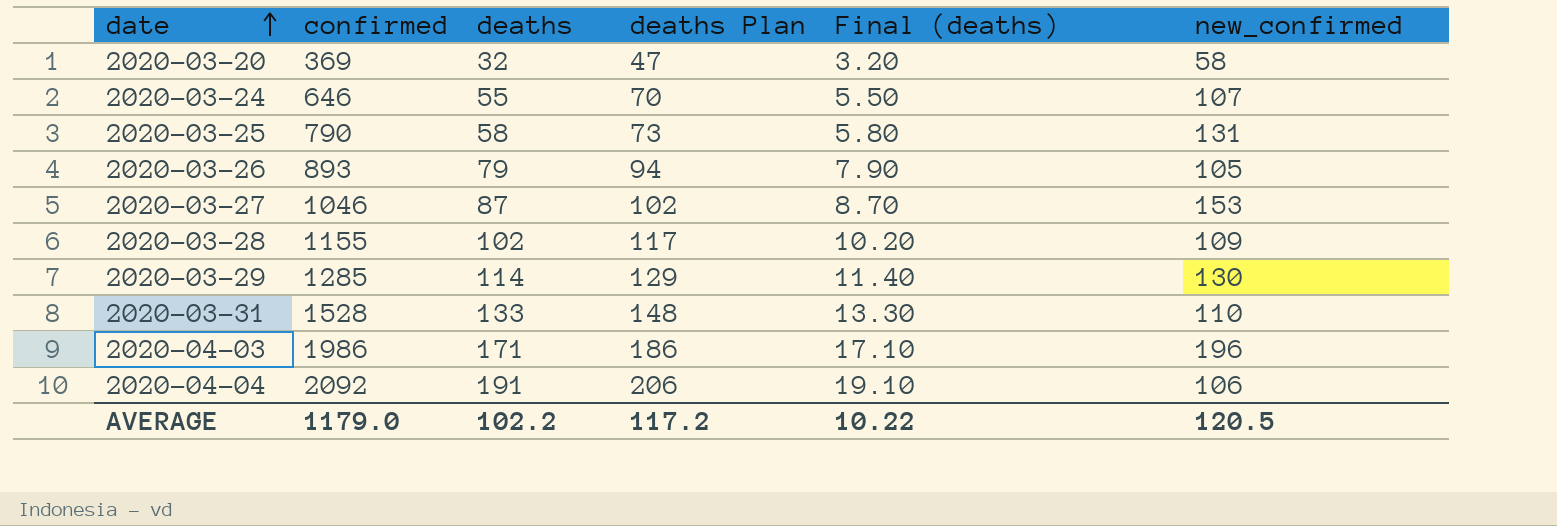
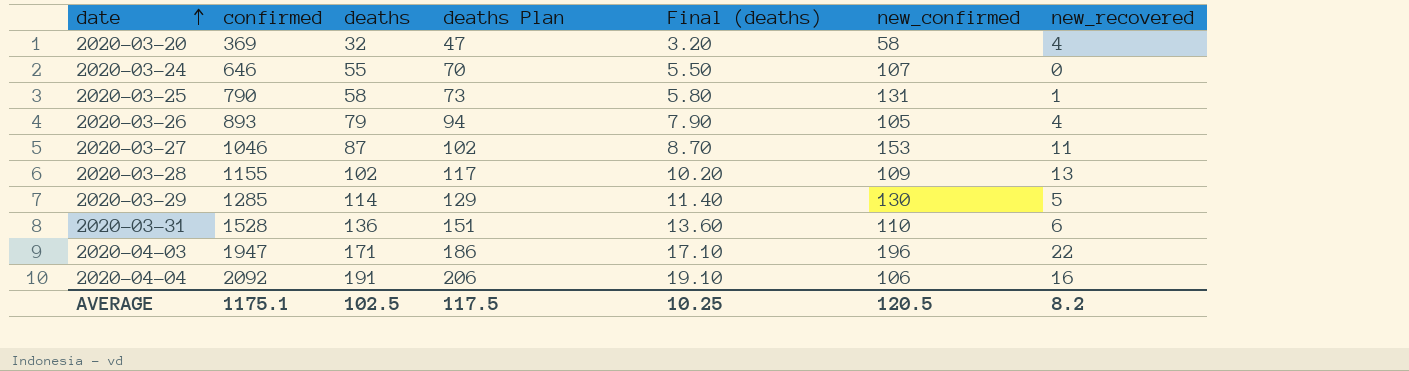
column new_recovered | position: none -> 7
2020-03-31 | deaths: 133 -> 136
2020-03-31 | deaths Plan: 148 -> 151
2020-03-31 | Final (deaths): 13.30 -> 13.60
2020-04-03 | confirmed: 1986 -> 1947
AVERAGE | confirmed: 1179.0 -> 1175.1
AVERAGE | deaths: 102.2 -> 102.5
AVERAGE | deaths Plan: 117.2 -> 117.5
AVERAGE | Final (deaths): 10.22 -> 10.25

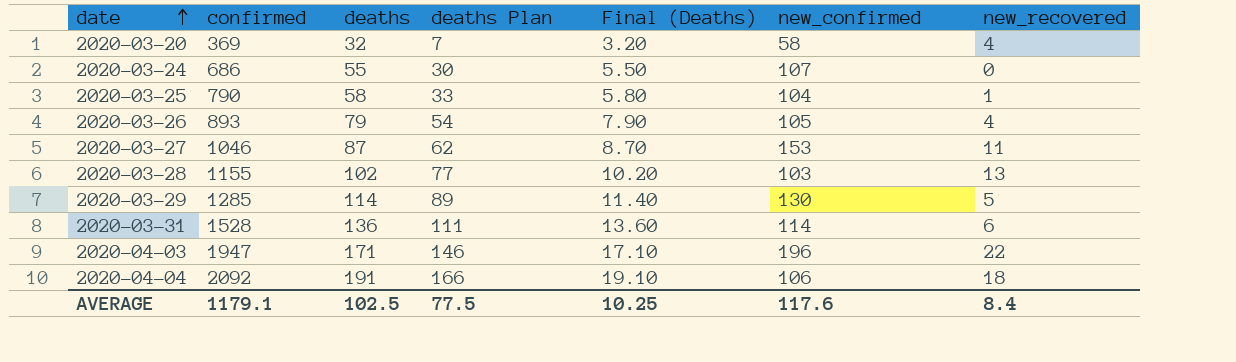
column deaths Plan | formula: [deaths] + 15 -> [deaths] - 25
column name: Final (deaths) -> Final (Deaths)
2020-03-24 | confirmed: 646 -> 686
2020-03-25 | new_confirmed: 131 -> 104
2020-03-28 | new_confirmed: 109 -> 103
2020-03-31 | new_confirmed: 110 -> 114
2020-04-04 | new_recovered: 16 -> 18
AVERAGE | confirmed: 1175.1 -> 1179.1
AVERAGE | deaths Plan: 117.5 -> 77.5
AVERAGE | new_confirmed: 120.5 -> 117.6
AVERAGE | new_recovered: 8.2 -> 8.4

